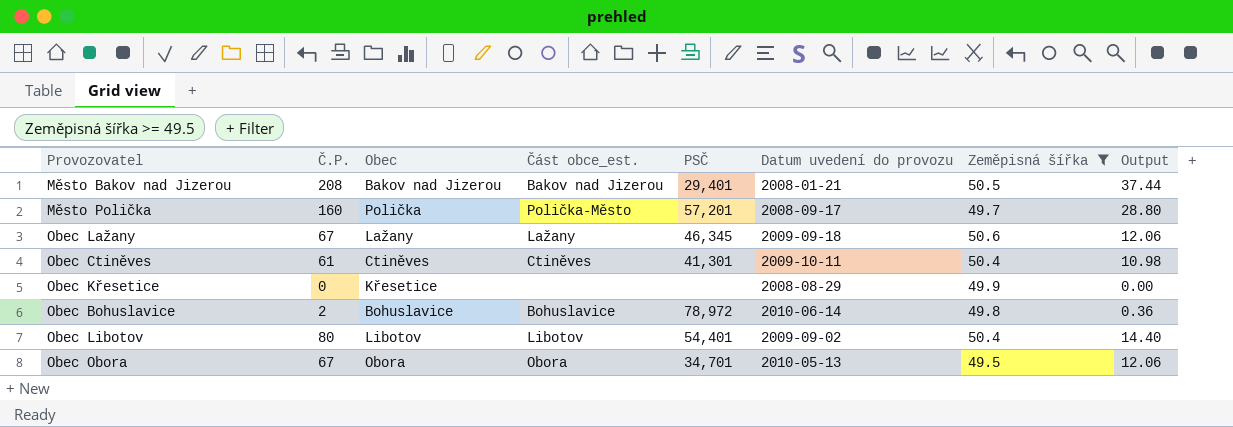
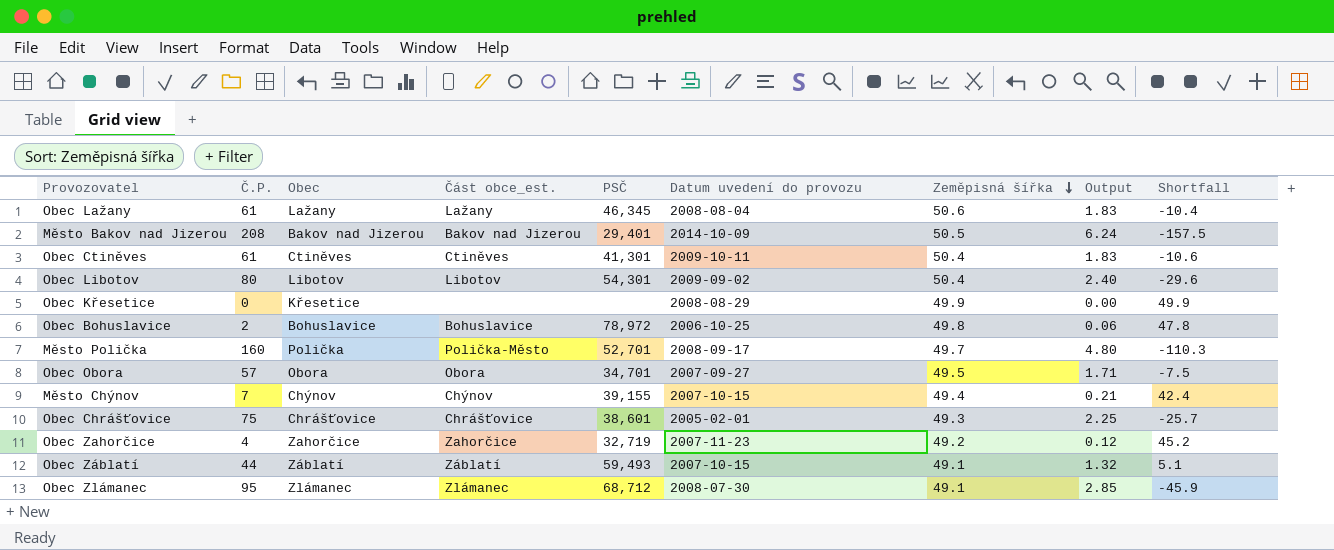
filter: Zeměpisná šířka >= 49.5 -> none
row order: none -> Zeměpisná šířka descending
column Output | formula: [Č.P.] * 0.18 -> [Č.P.] * 0.03
column Shortfall | formula: none -> [Zeměpisná šířka] - [Č.P.]
Obec Lažany | Č.P.: 67 -> 61
Obec Lažany | Datum uvedení do provozu: 2009-09-18 -> 2008-08-04
Město Bakov nad Jizerou | Datum uvedení do provozu: 2008-01-21 -> 2014-10-09
Obec Libotov | PSČ: 54,401 -> 54,301
Obec Bohuslavice | Datum uvedení do provozu: 2010-06-14 -> 2006-10-25
Město Polička | PSČ: 57,201 -> 52,701
Obec Obora | Č.P.: 67 -> 57
Obec Obora | Datum uvedení do provozu: 2010-05-13 -> 2007-09-27

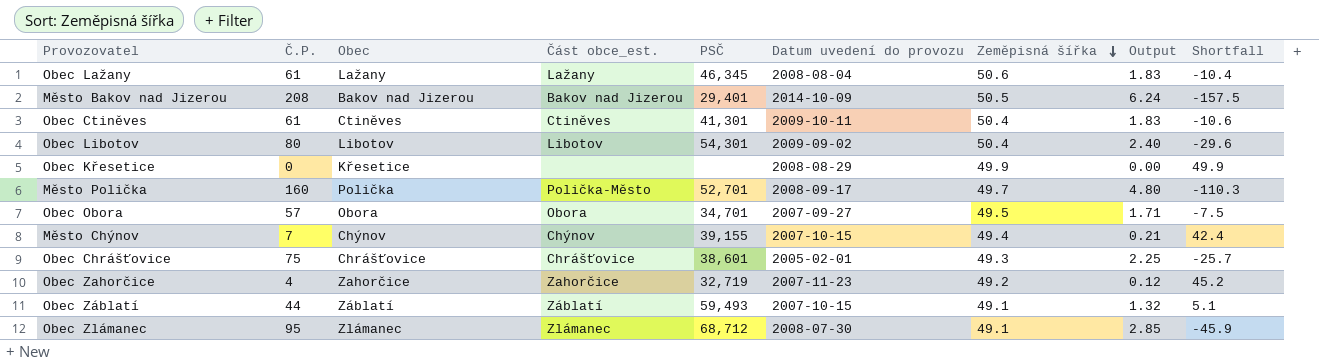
row Obec Bohuslavice: 2 | Bohuslavice | Bohuslavice | 78,972 | 2006-10-25 | 49.8 | 0.06 | 47.8 -> none

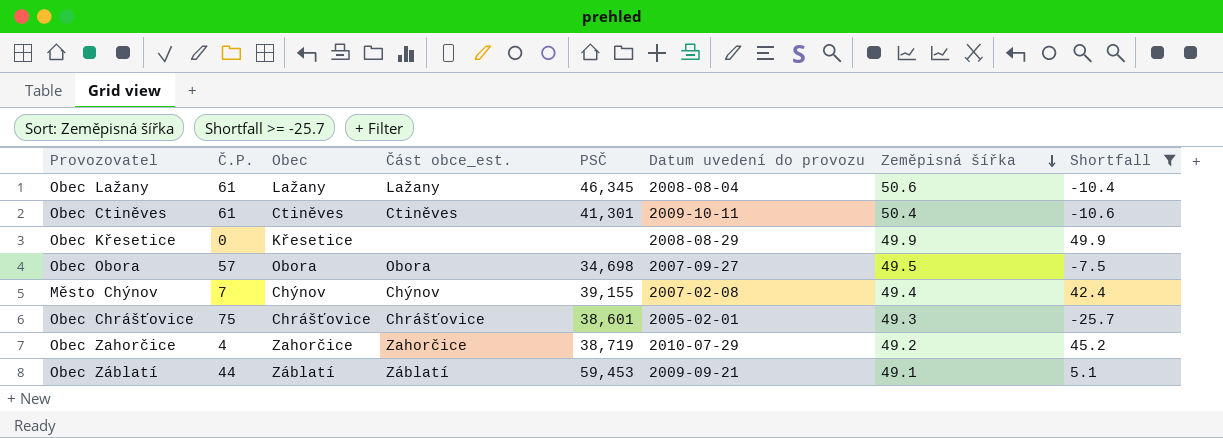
filter: none -> Shortfall >= -25.7
column Output | formula: [Č.P.] * 0.03 -> none
Obec Obora | PSČ: 34,701 -> 34,698
Město Chýnov | Datum uvedení do provozu: 2007-10-15 -> 2007-02-08
Obec Zahorčice | PSČ: 32,719 -> 38,719
Obec Zahorčice | Datum uvedení do provozu: 2007-11-23 -> 2010-07-29
Obec Záblatí | PSČ: 59,493 -> 59,453
Obec Záblatí | Datum uvedení do provozu: 2007-10-15 -> 2009-09-21

